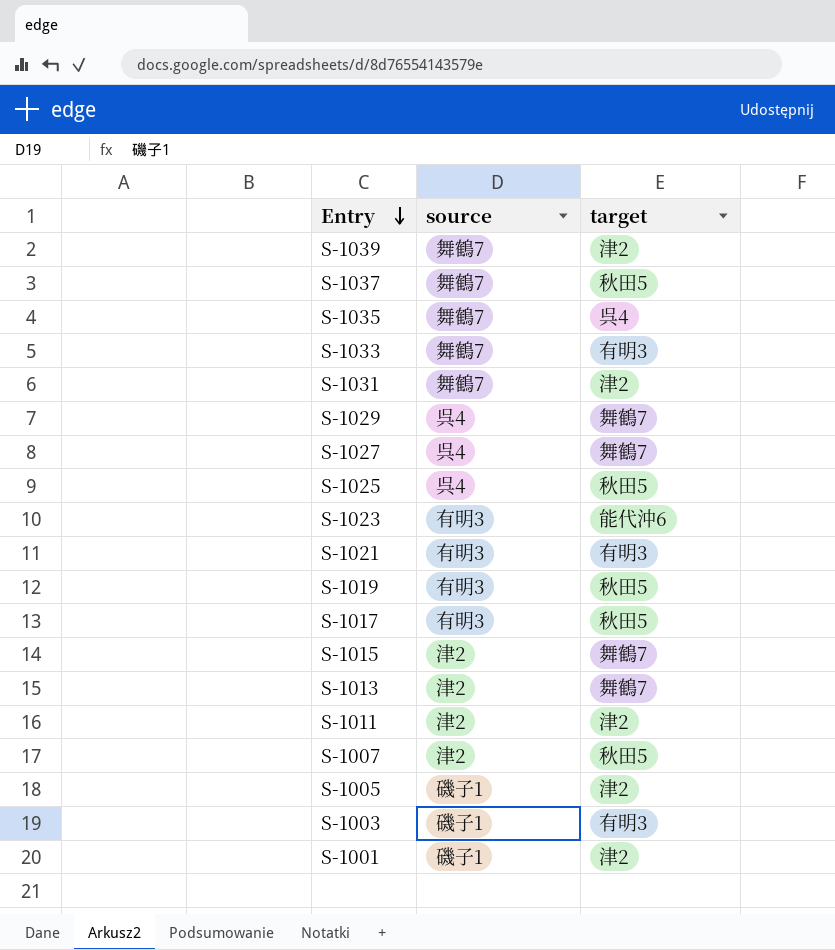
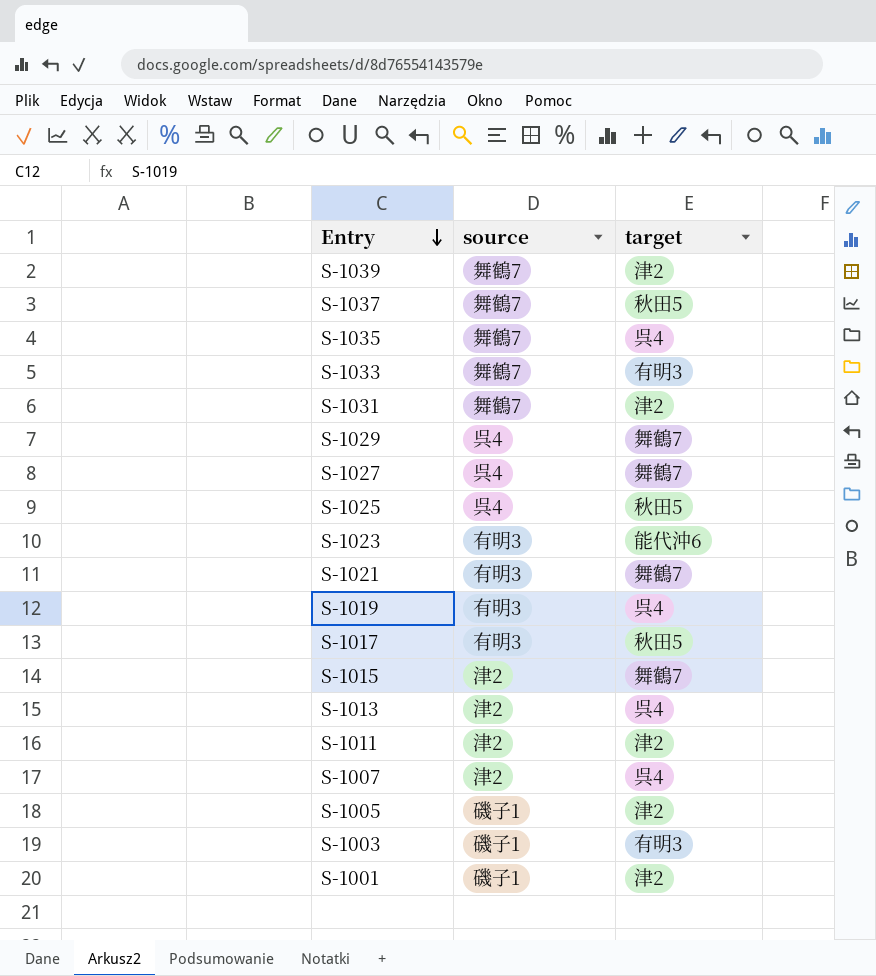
S-1021 | target: 有明3 -> 舞鶴7
S-1019 | target: 秋田5 -> 呉4
S-1013 | target: 舞鶴7 -> 呉4
S-1007 | target: 秋田5 -> 呉4

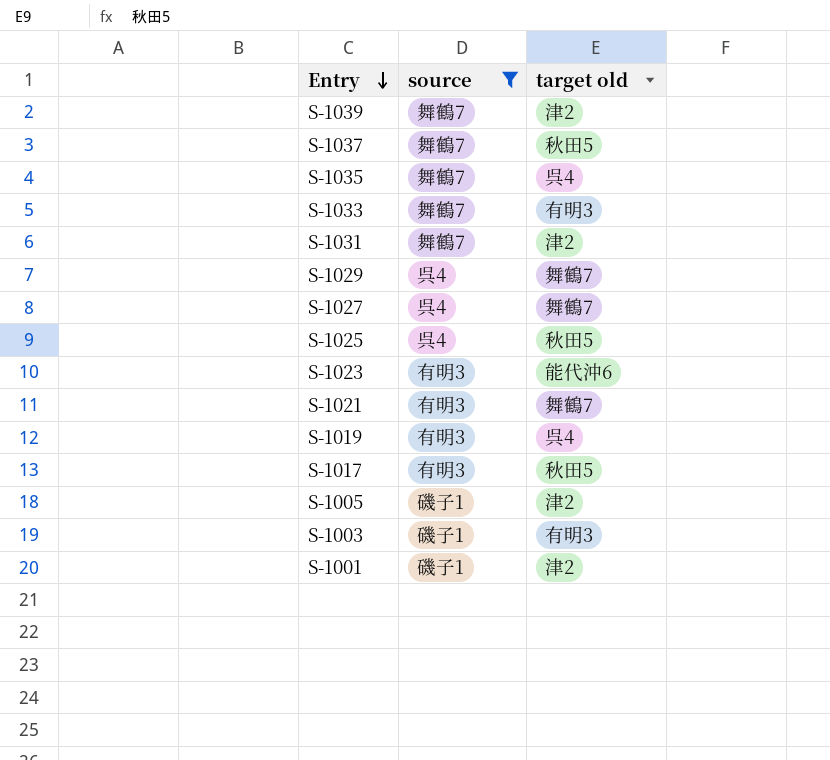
filter: none -> source != 津2
column name: target -> target old

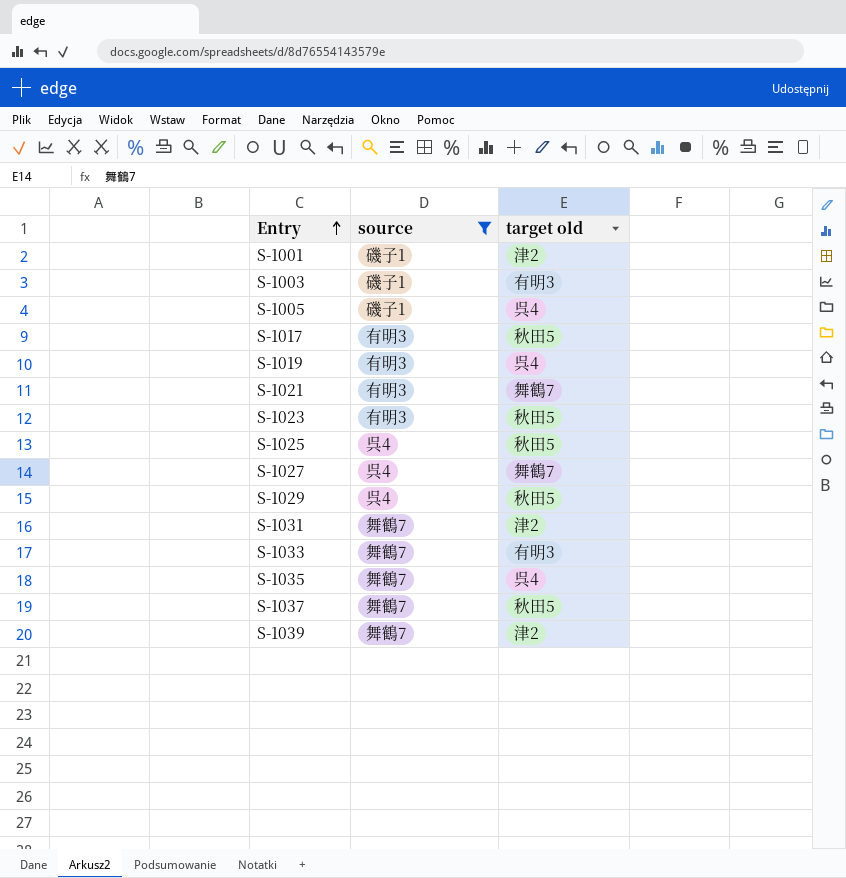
row order: Entry descending -> Entry ascending
S-1005 | target old: 津2 -> 呉4
S-1023 | target old: 能代沖6 -> 秋田5
S-1029 | target old: 舞鶴7 -> 秋田5

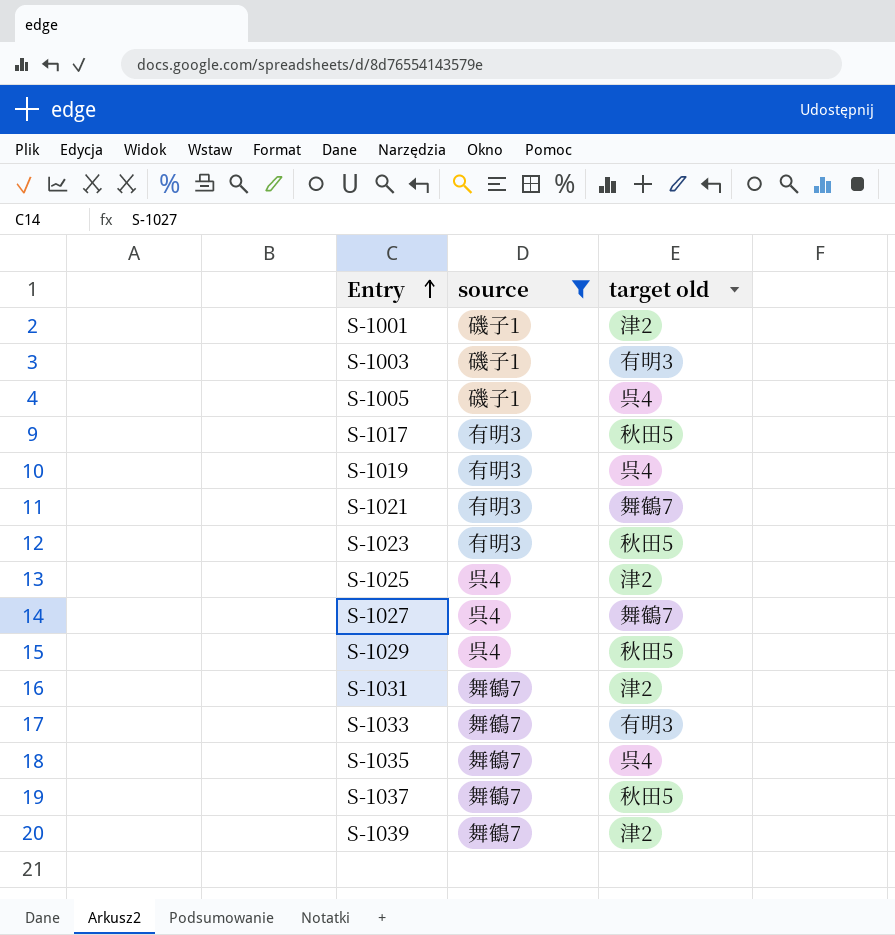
S-1025 | target old: 秋田5 -> 津2

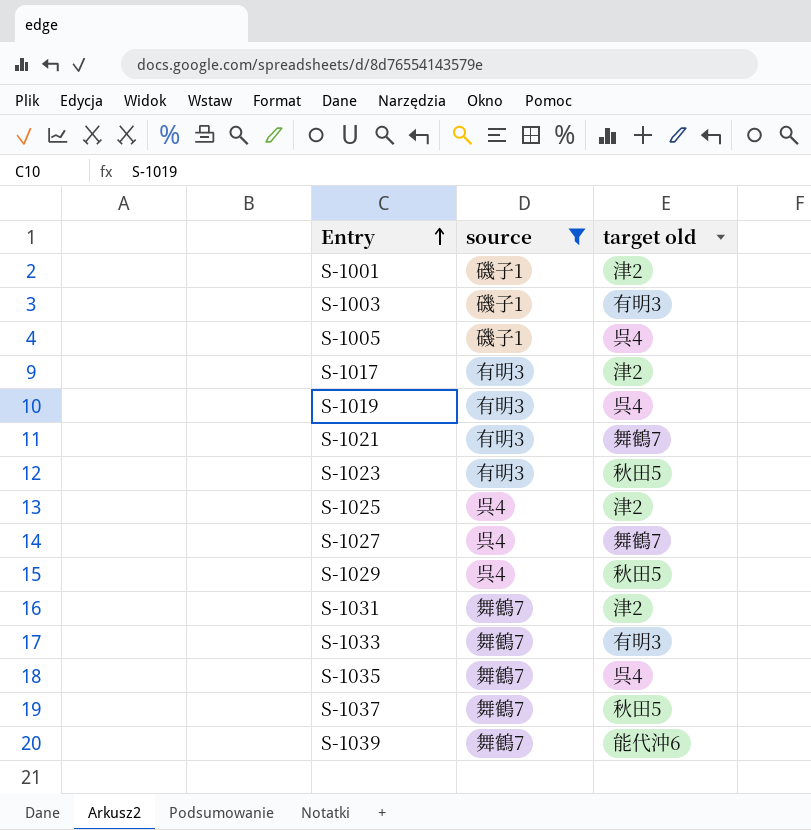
S-1017 | target old: 秋田5 -> 津2
S-1039 | target old: 津2 -> 能代沖6

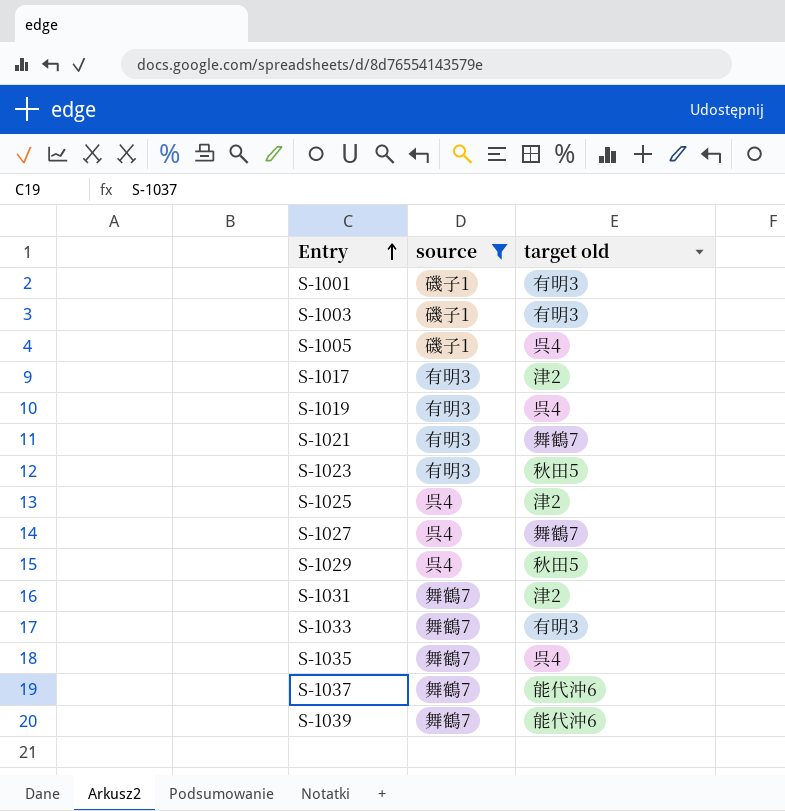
S-1001 | target old: 津2 -> 有明3
S-1037 | target old: 秋田5 -> 能代沖6

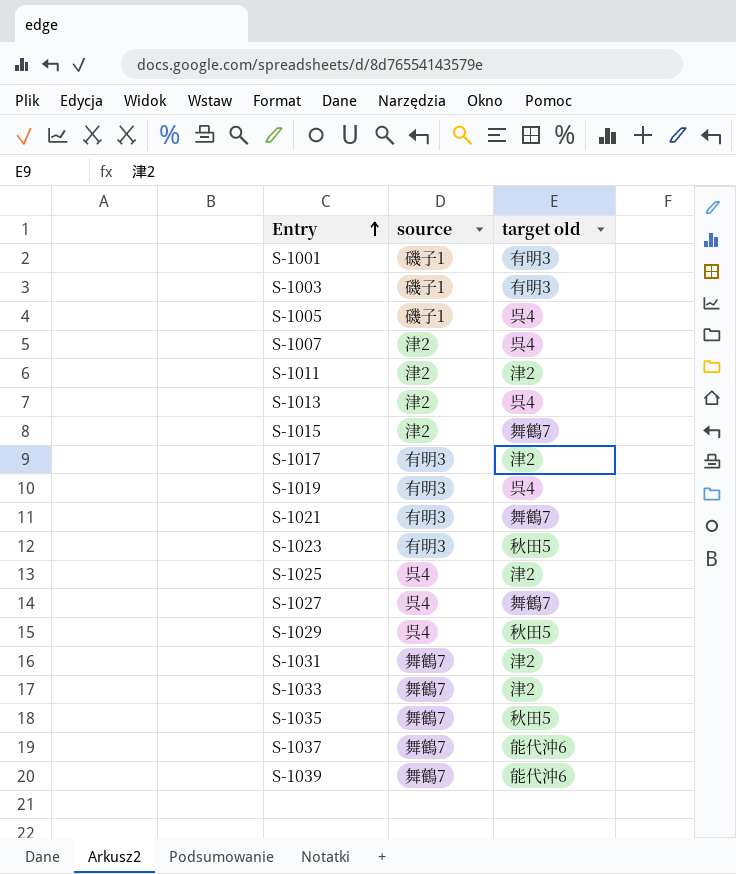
filter: source != 津2 -> none
S-1033 | target old: 有明3 -> 津2
S-1035 | target old: 呉4 -> 秋田5

